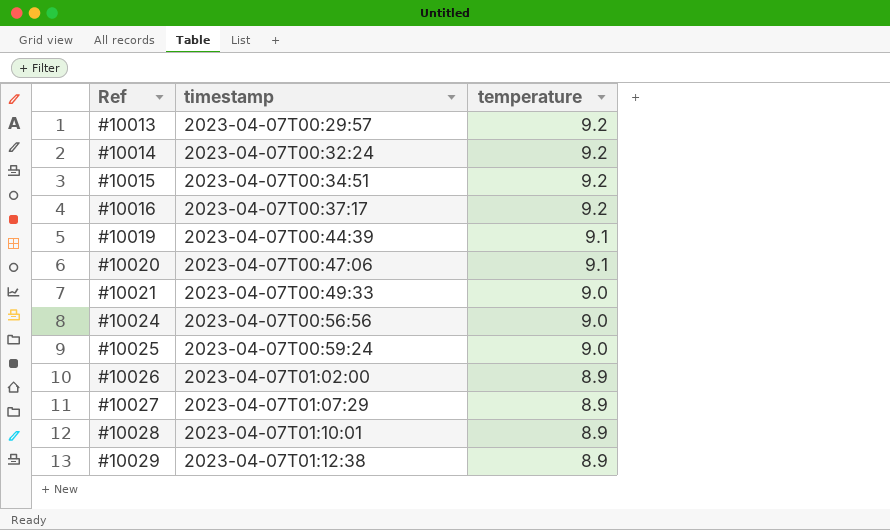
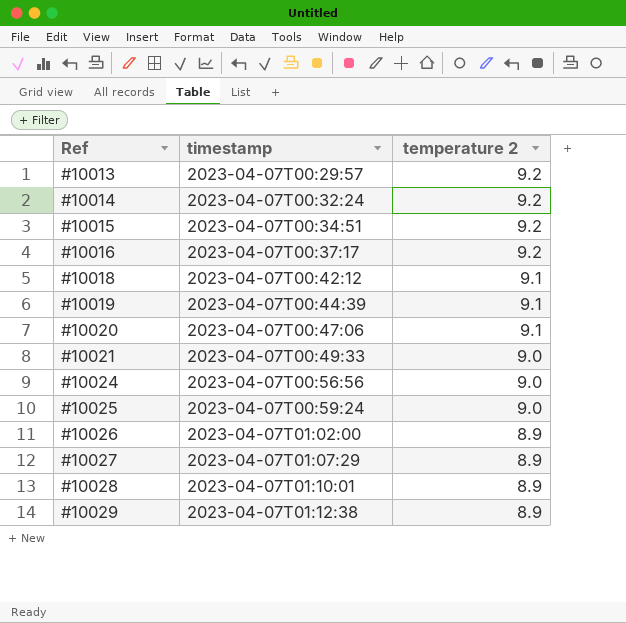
column name: temperature -> temperature 2
row #10018: none -> 2023-04-07T00:42:12 | 9.1

